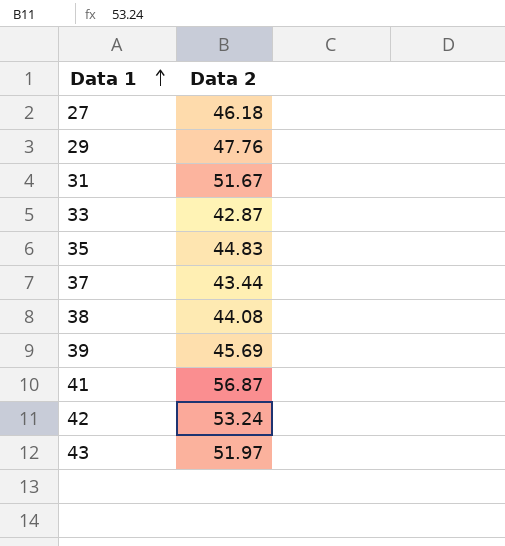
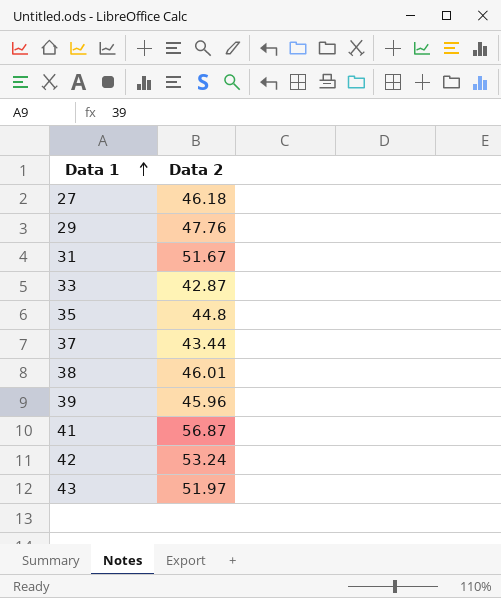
35 | Data 2: 44.83 -> 44.8
38 | Data 2: 44.08 -> 46.01
39 | Data 2: 45.69 -> 45.96

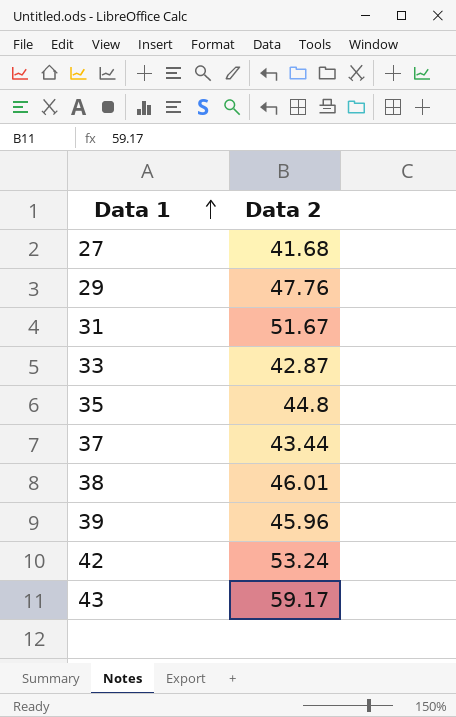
row 41: 56.87 -> none
27 | Data 2: 46.18 -> 41.68
43 | Data 2: 51.97 -> 59.17

